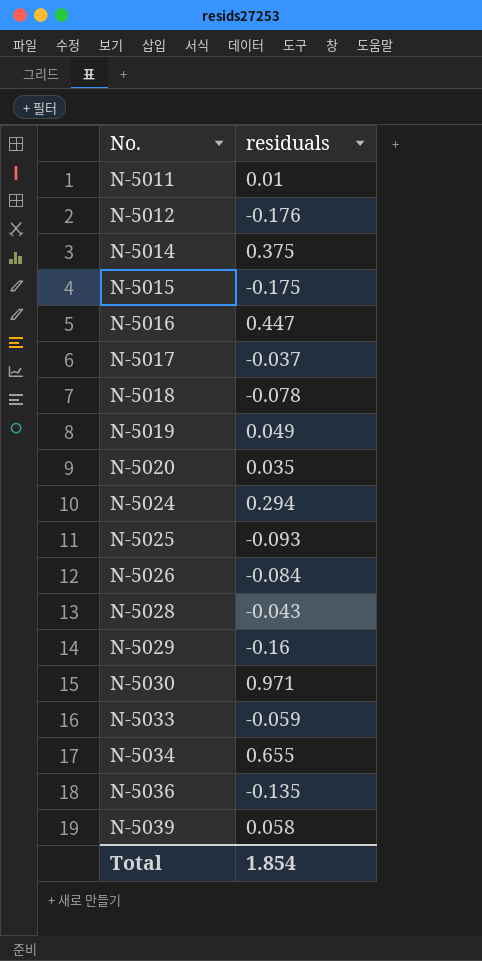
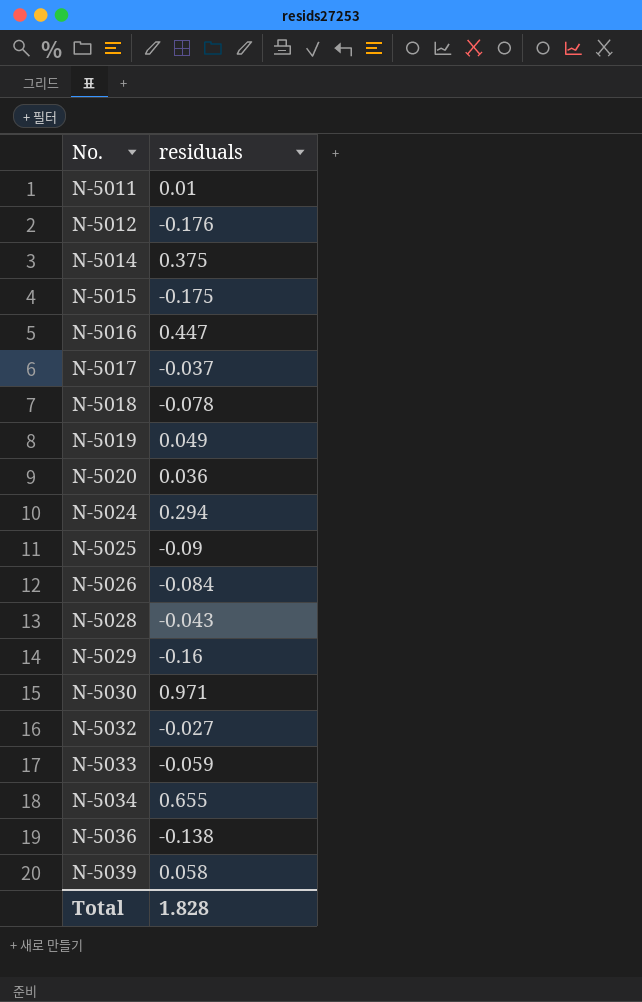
N-5020 | residuals: 0.035 -> 0.036
N-5025 | residuals: -0.093 -> -0.09
row N-5032: none -> -0.027
N-5036 | residuals: -0.135 -> -0.138
Total | residuals: 1.854 -> 1.828

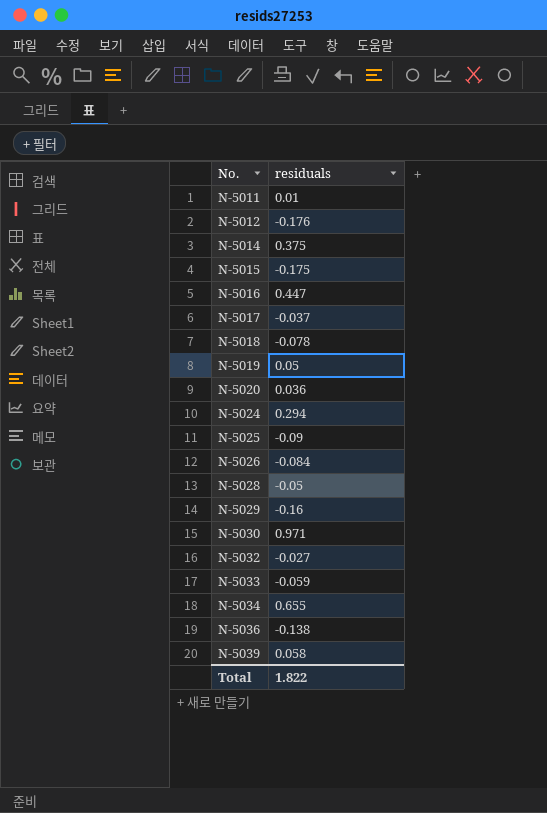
N-5019 | residuals: 0.049 -> 0.05
N-5028 | residuals: -0.043 -> -0.05
Total | residuals: 1.828 -> 1.822

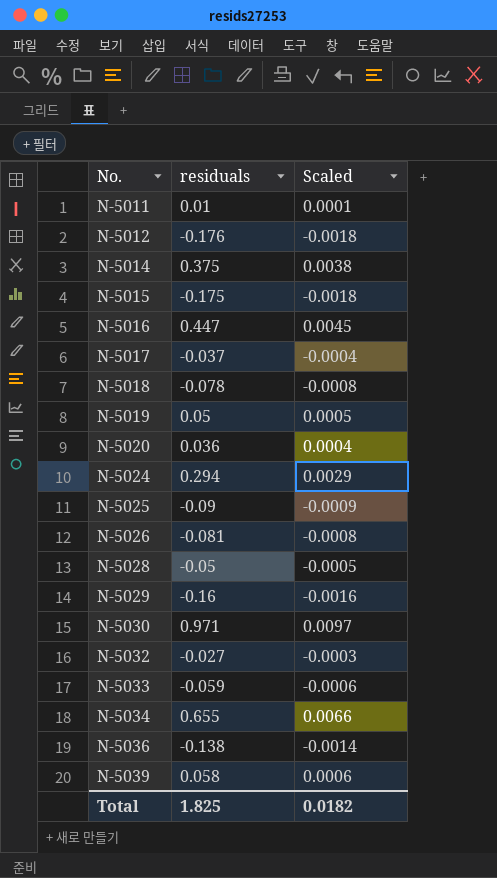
column Scaled | formula: none -> [residuals] * 0.01
N-5026 | residuals: -0.084 -> -0.081
Total | residuals: 1.822 -> 1.825

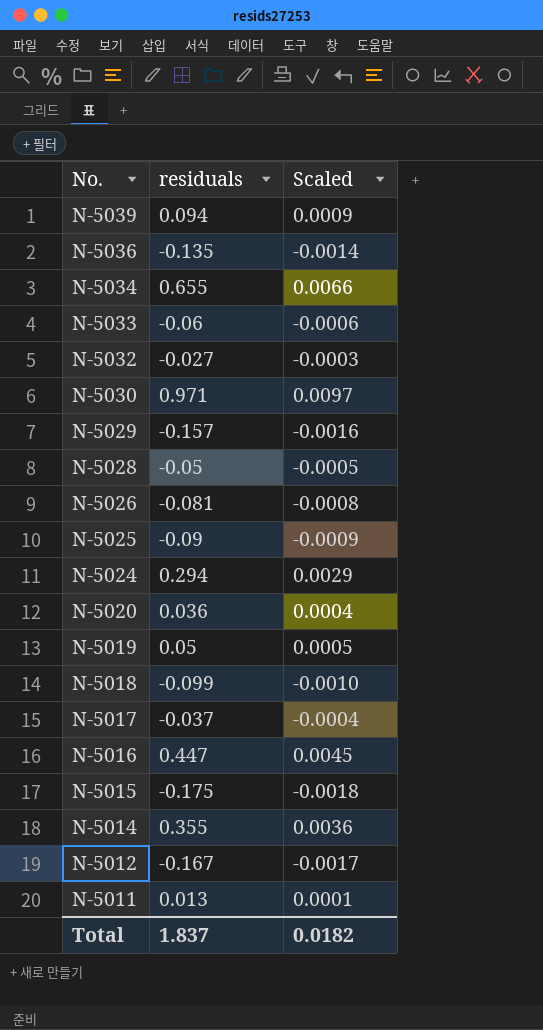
row order: No. ascending -> No. descending
N-5039 | residuals: 0.058 -> 0.094
N-5039 | Scaled: 0.0006 -> 0.0009
N-5036 | residuals: -0.138 -> -0.135
N-5033 | residuals: -0.059 -> -0.06
N-5029 | residuals: -0.16 -> -0.157
N-5018 | residuals: -0.078 -> -0.099
N-5018 | Scaled: -0.0008 -> -0.0010
N-5014 | residuals: 0.375 -> 0.355
N-5014 | Scaled: 0.0038 -> 0.0036
N-5012 | residuals: -0.176 -> -0.167
N-5012 | Scaled: -0.0018 -> -0.0017
N-5011 | residuals: 0.01 -> 0.013
Total | residuals: 1.825 -> 1.837

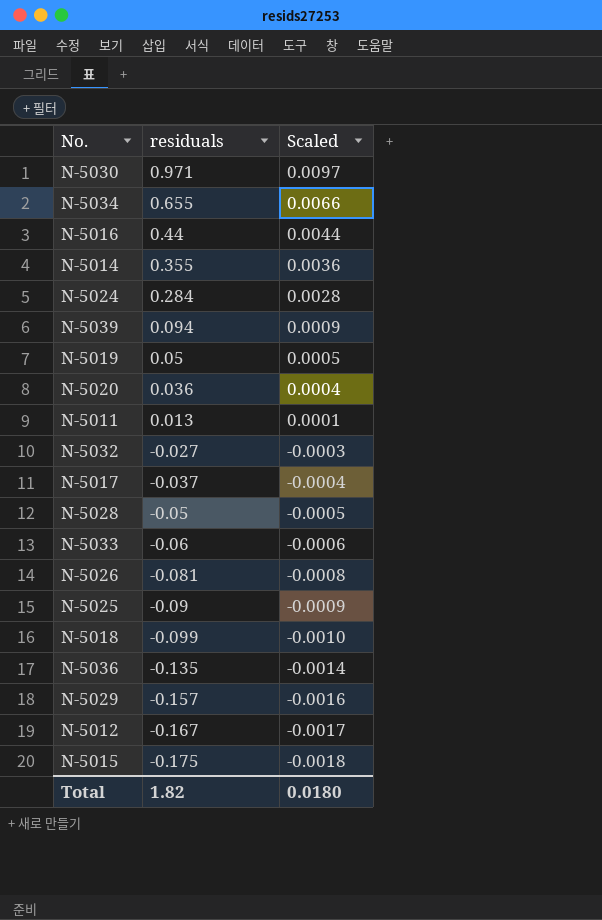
row order: No. descending -> residuals descending
N-5016 | residuals: 0.447 -> 0.44
N-5016 | Scaled: 0.0045 -> 0.0044
N-5024 | residuals: 0.294 -> 0.284
N-5024 | Scaled: 0.0029 -> 0.0028
Total | residuals: 1.837 -> 1.82
Total | Scaled: 0.0182 -> 0.0180

